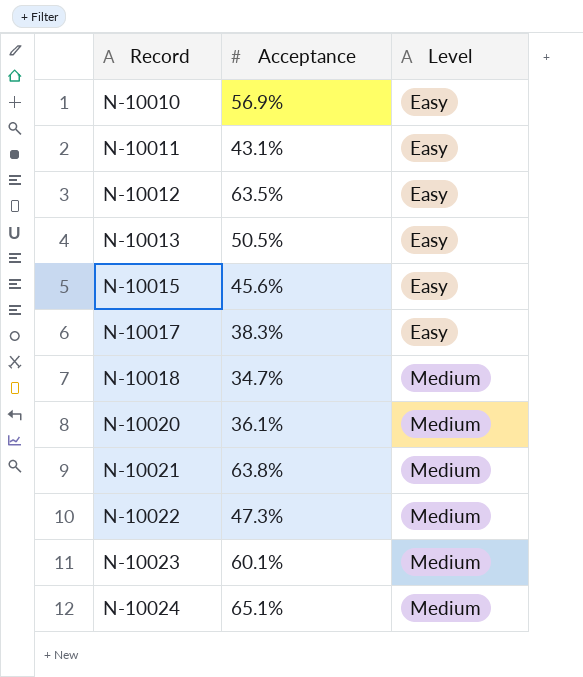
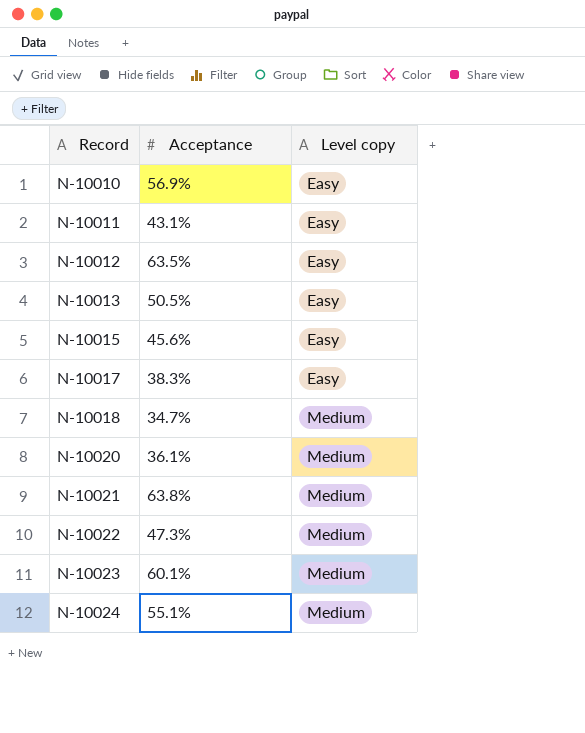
column name: Level -> Level copy
N-10024 | Acceptance: 65.1% -> 55.1%

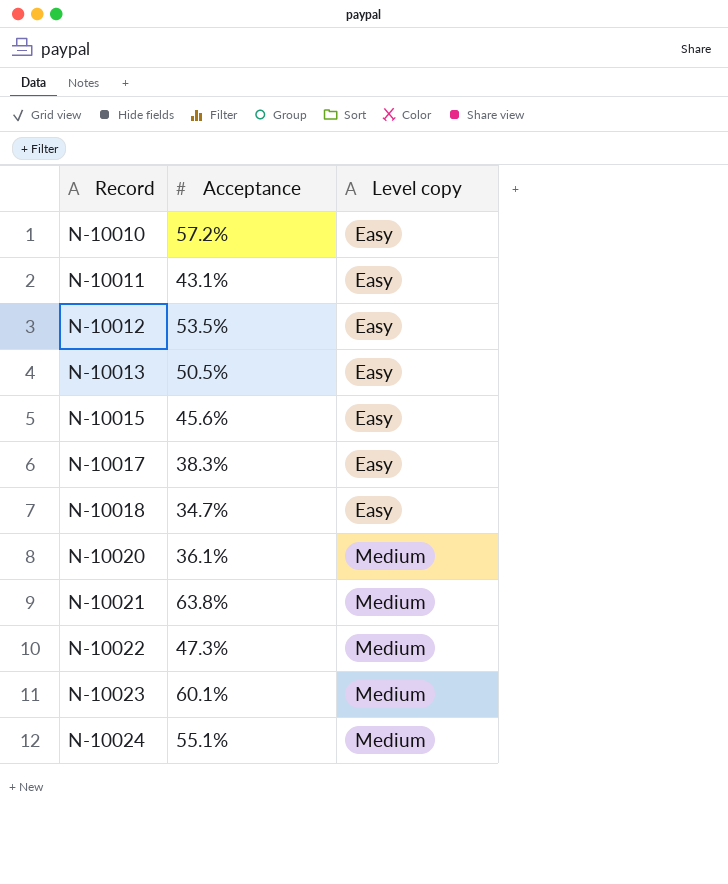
N-10010 | Acceptance: 56.9% -> 57.2%
N-10012 | Acceptance: 63.5% -> 53.5%
N-10018 | Level copy: Medium -> Easy

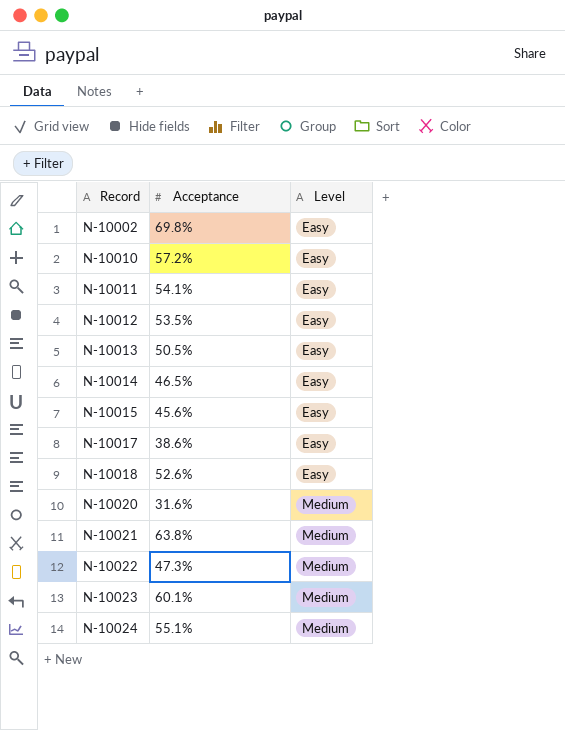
column name: Level copy -> Level
row N-10002: none -> 69.8% | Easy
N-10011 | Acceptance: 43.1% -> 54.1%
row N-10014: none -> 46.5% | Easy
N-10017 | Acceptance: 38.3% -> 38.6%
N-10018 | Acceptance: 34.7% -> 52.6%
N-10020 | Acceptance: 36.1% -> 31.6%

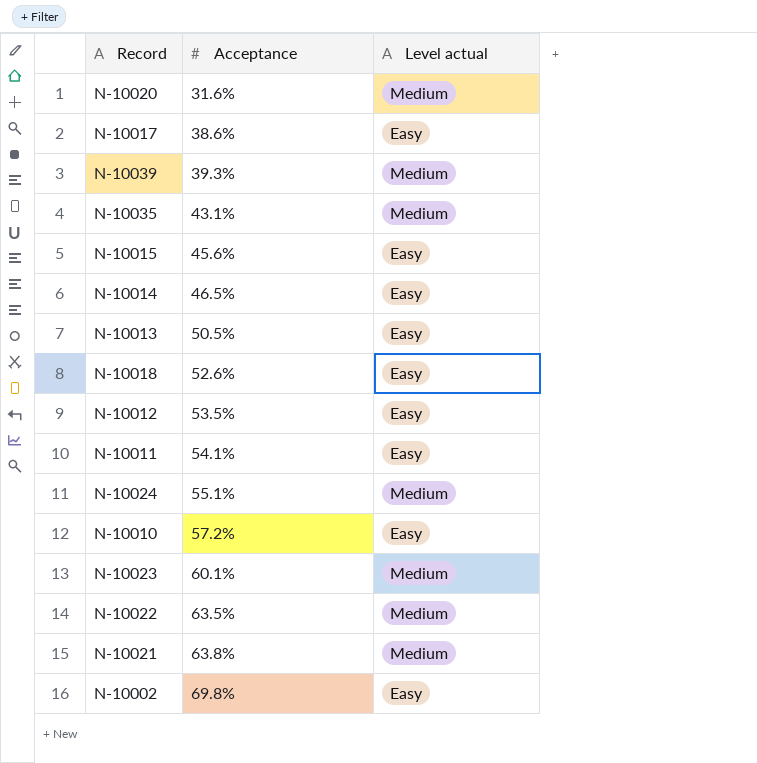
row order: Record ascending -> Acceptance ascending
column name: Level -> Level actual
row N-10039: none -> 39.3% | Medium
row N-10035: none -> 43.1% | Medium
N-10022 | Acceptance: 47.3% -> 63.5%

